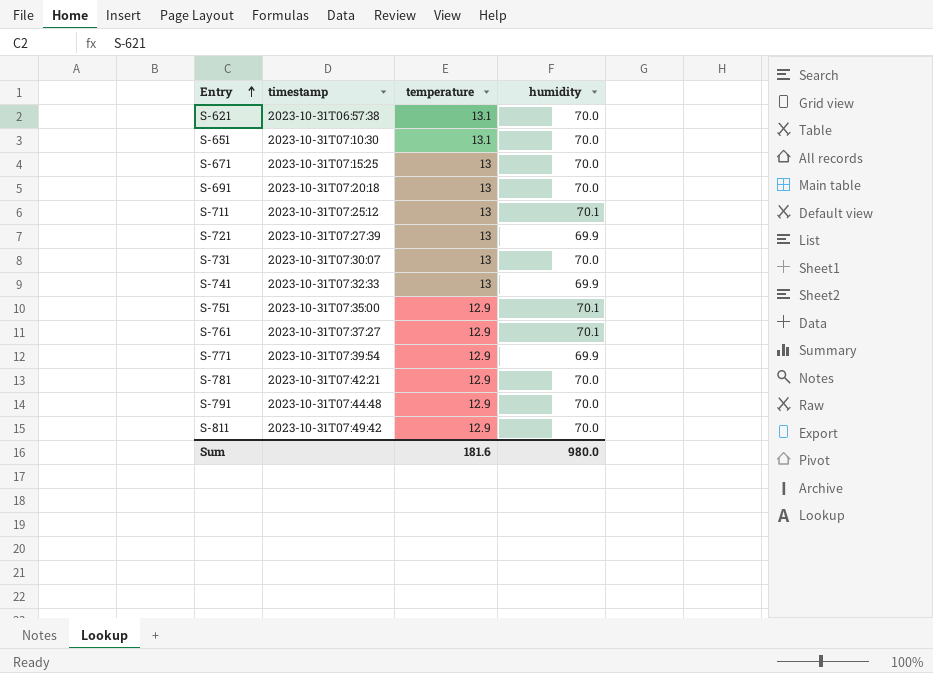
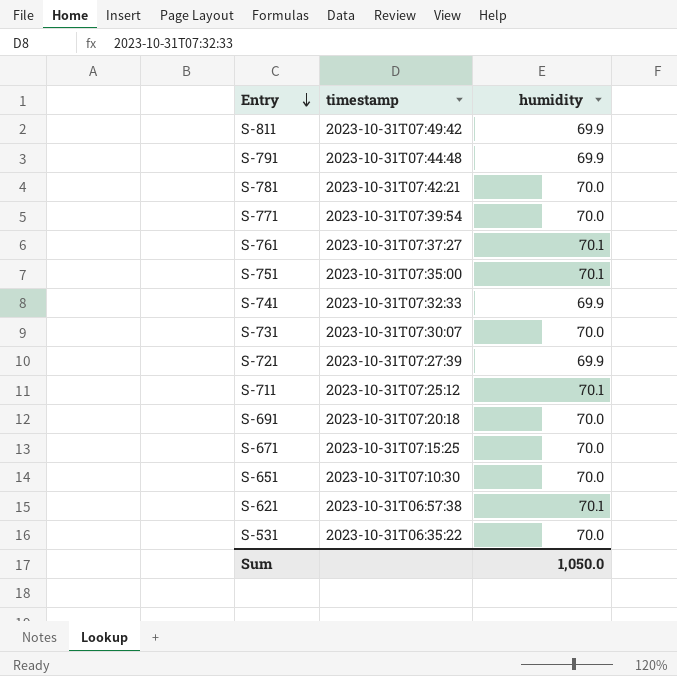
row order: Entry ascending -> Entry descending
column temperature | position: 3 -> none
S-811 | humidity: 70.0 -> 69.9
S-791 | humidity: 70.0 -> 69.9
S-771 | humidity: 69.9 -> 70.0
S-621 | humidity: 70.0 -> 70.1
row S-531: none -> 2023-10-31T06:35:22 | 70.0
Sum | humidity: 980.0 -> 1,050.0

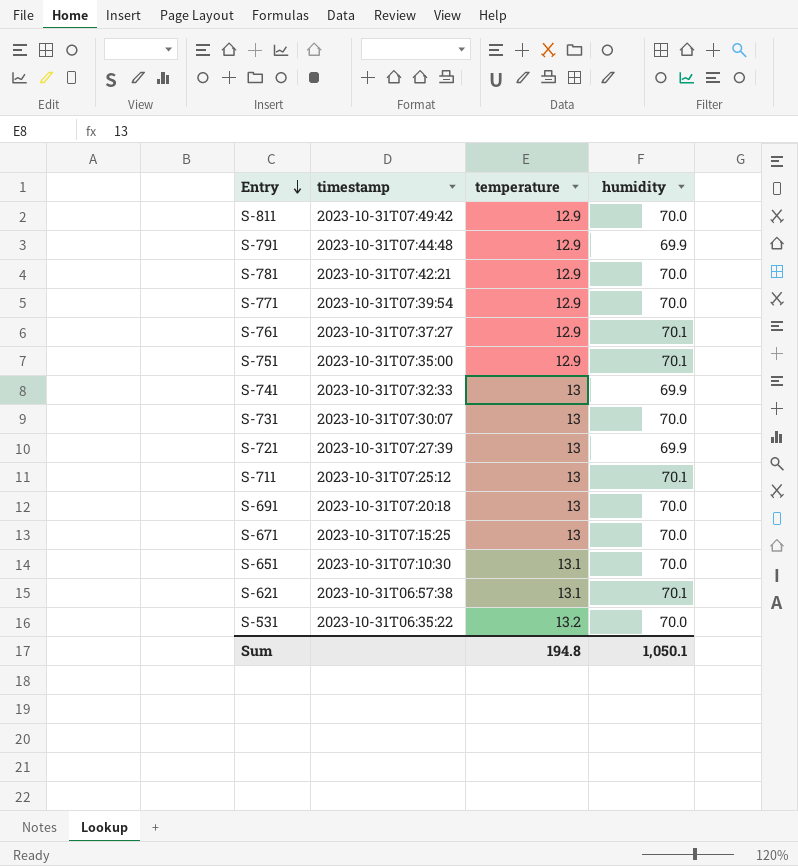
column temperature | position: none -> 3
S-811 | humidity: 69.9 -> 70.0
Sum | humidity: 1,050.0 -> 1,050.1

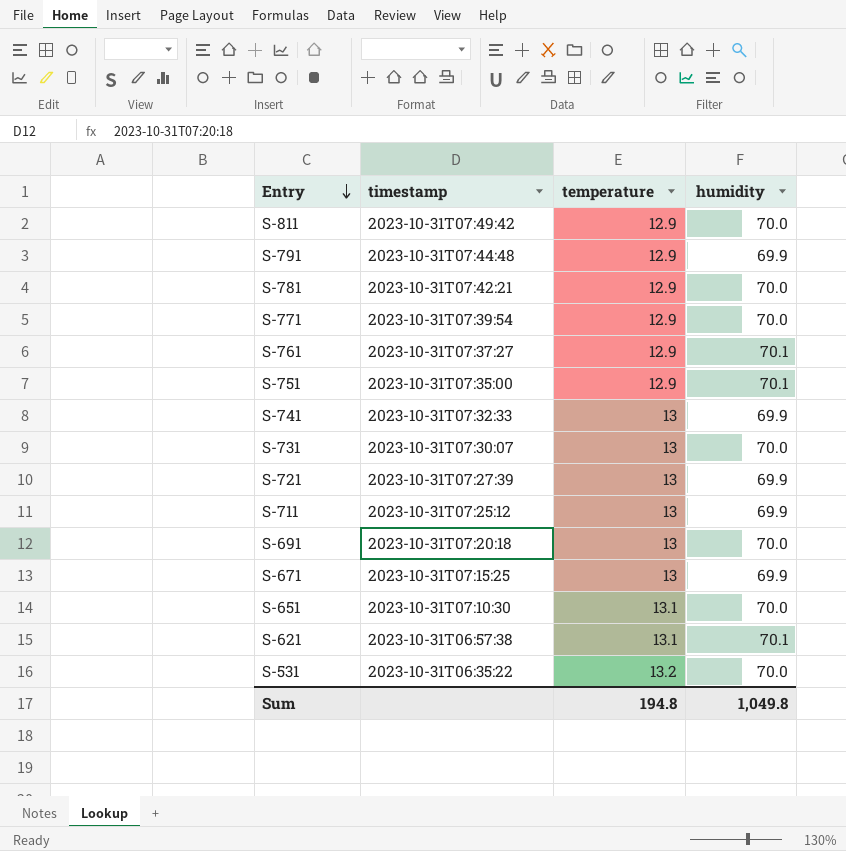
S-711 | humidity: 70.1 -> 69.9
S-671 | humidity: 70.0 -> 69.9
Sum | humidity: 1,050.1 -> 1,049.8

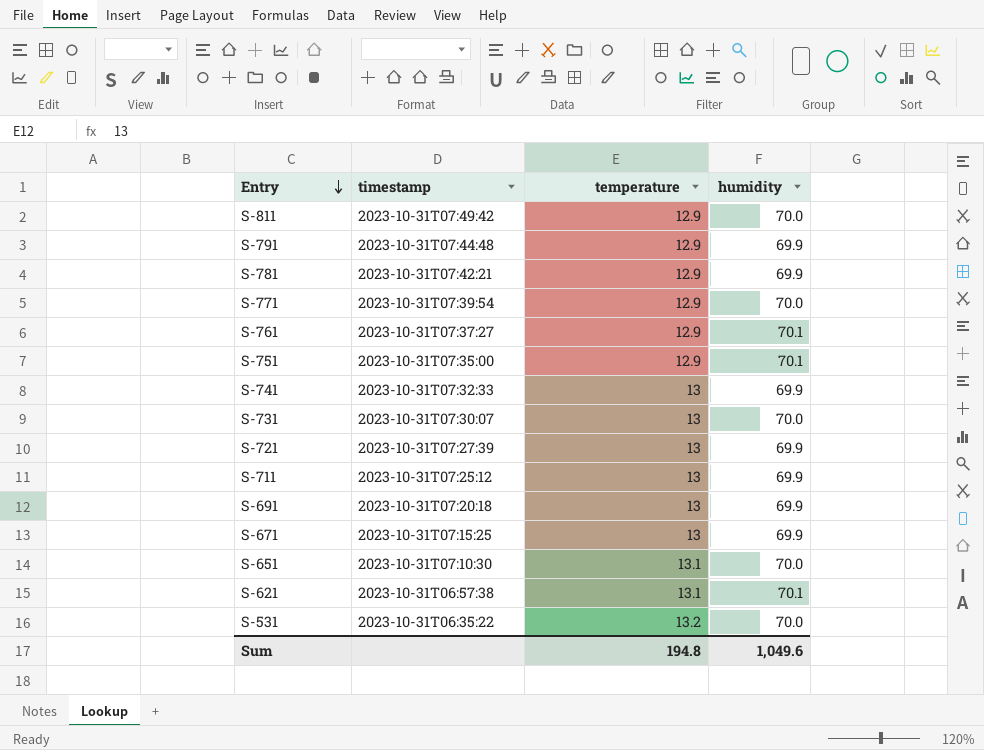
S-781 | humidity: 70.0 -> 69.9
S-691 | humidity: 70.0 -> 69.9
Sum | humidity: 1,049.8 -> 1,049.6

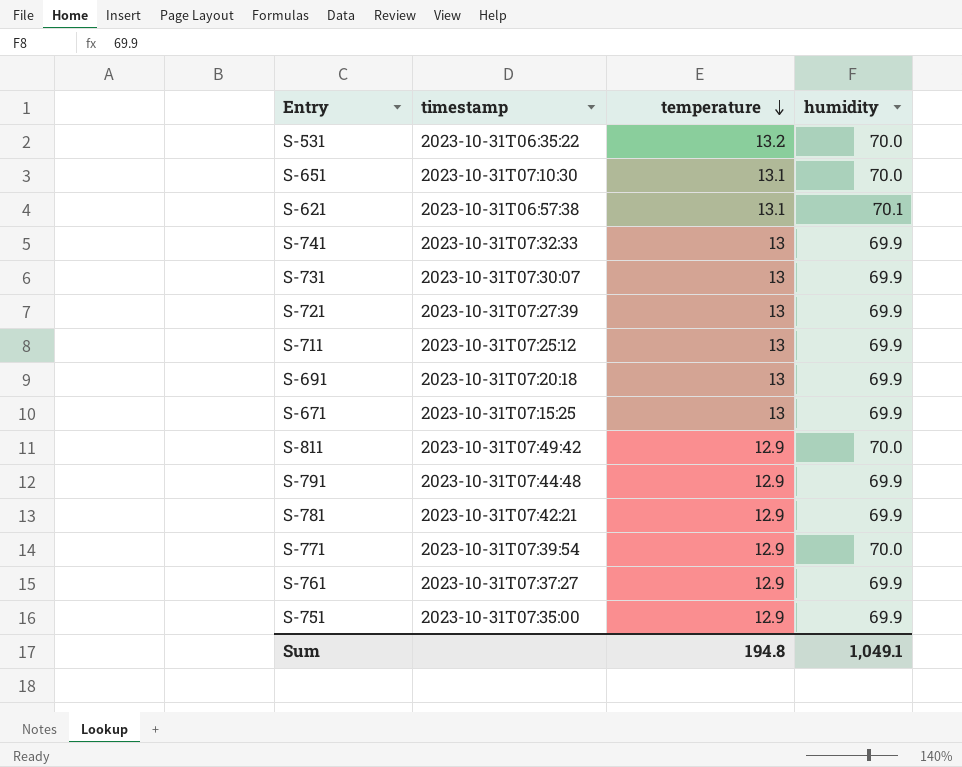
row order: Entry descending -> temperature descending
S-731 | humidity: 70.0 -> 69.9
S-761 | humidity: 70.1 -> 69.9
S-751 | humidity: 70.1 -> 69.9
Sum | humidity: 1,049.6 -> 1,049.1

